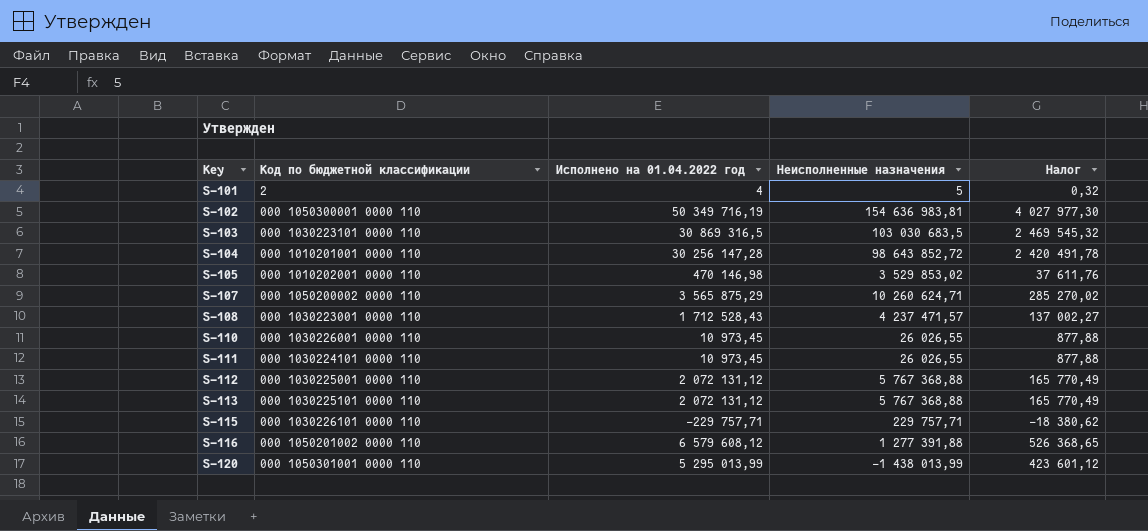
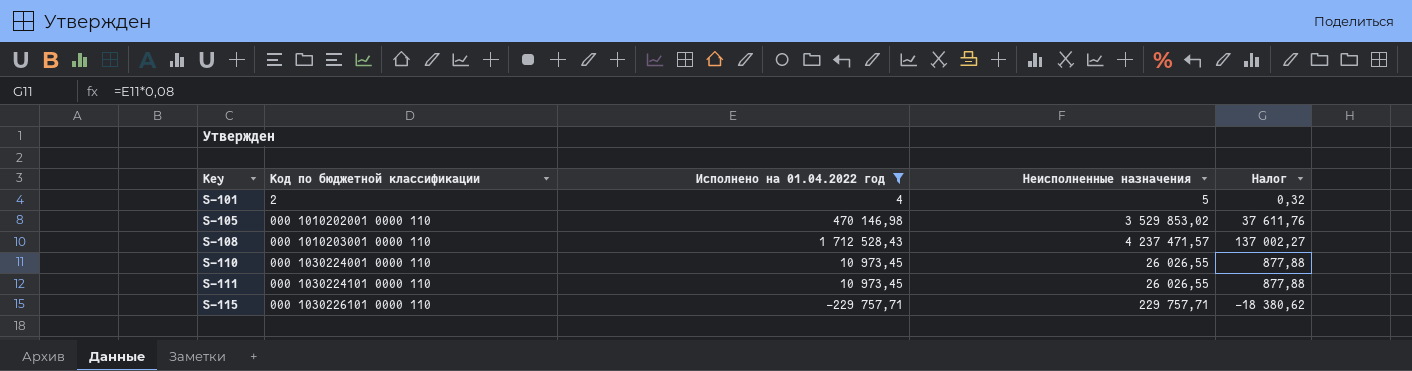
filter: none -> Исполнено на 01.04.2022 год <= 1 712 528,43
S-108 | Код по бюджетной классификации: 000 1030223001 0000 110 -> 000 1010203001 0000 110
S-110 | Код по бюджетной классификации: 000 1030226001 0000 110 -> 000 1030224001 0000 110

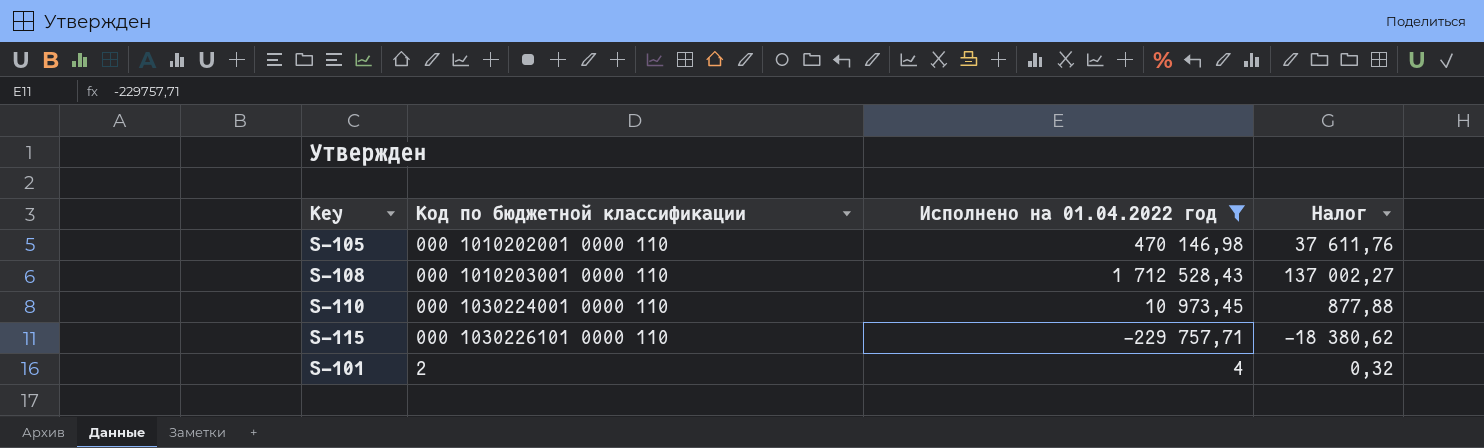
row order: Key ascending -> Код по бюджетной классификации ascending
column Неисполненные назначения | position: 4 -> none
row S-111: 000 1030224101 0000 110 | 10 973,45 | 26 026,55 | 877,88 -> none

